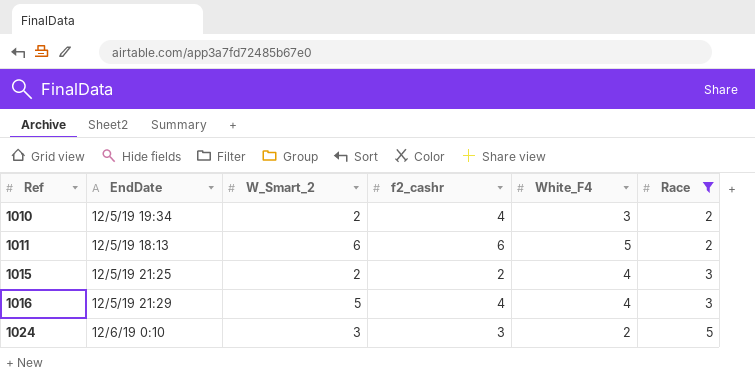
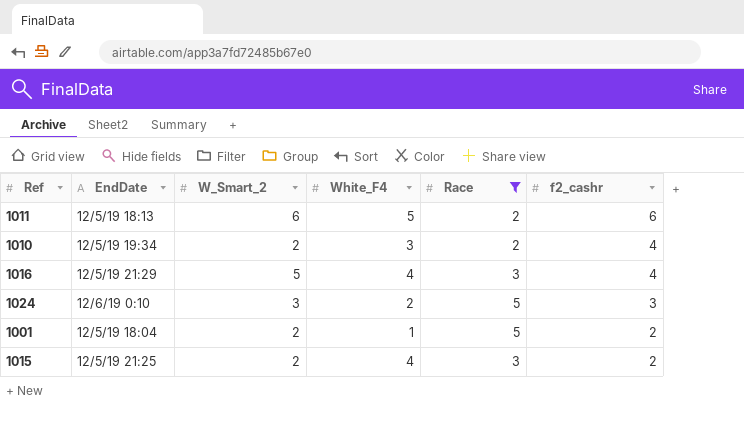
row order: Ref ascending -> f2_cashr descending
column f2_cashr | position: 4 -> 6
row 1001: none -> 12/5/19 18:04 | 2 | 1 | 5 | 2

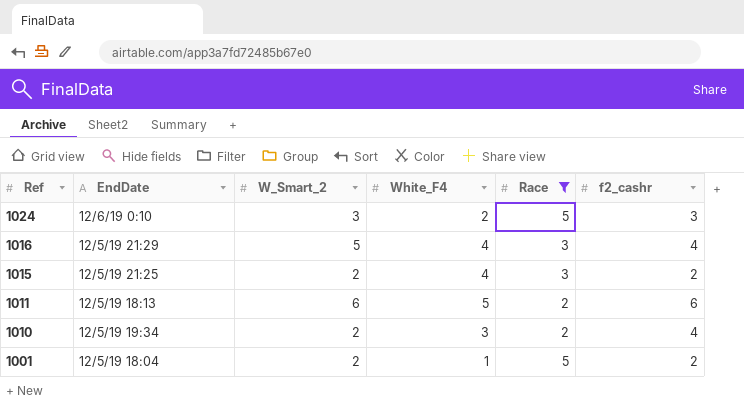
row order: f2_cashr descending -> Ref descending

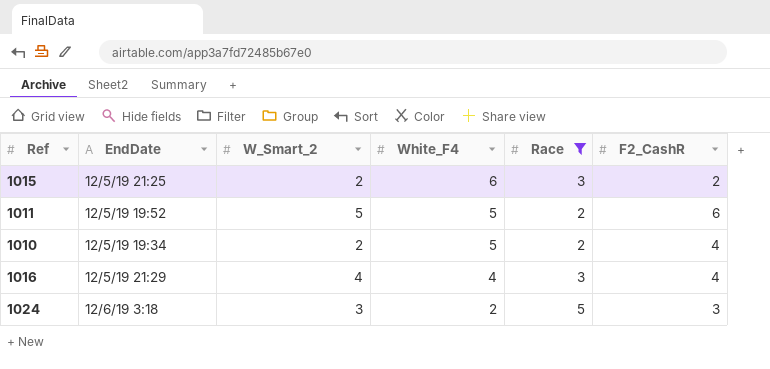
row order: Ref descending -> White_F4 descending
column name: f2_cashr -> F2_CashR
row 1001: 12/5/19 18:04 | 2 | 1 | 5 | 2 -> none
1015 | White_F4: 4 -> 6
1011 | EndDate: 12/5/19 18:13 -> 12/5/19 19:52
1011 | W_Smart_2: 6 -> 5
1010 | White_F4: 3 -> 5
1016 | W_Smart_2: 5 -> 4
1024 | EndDate: 12/6/19 0:10 -> 12/6/19 3:18

